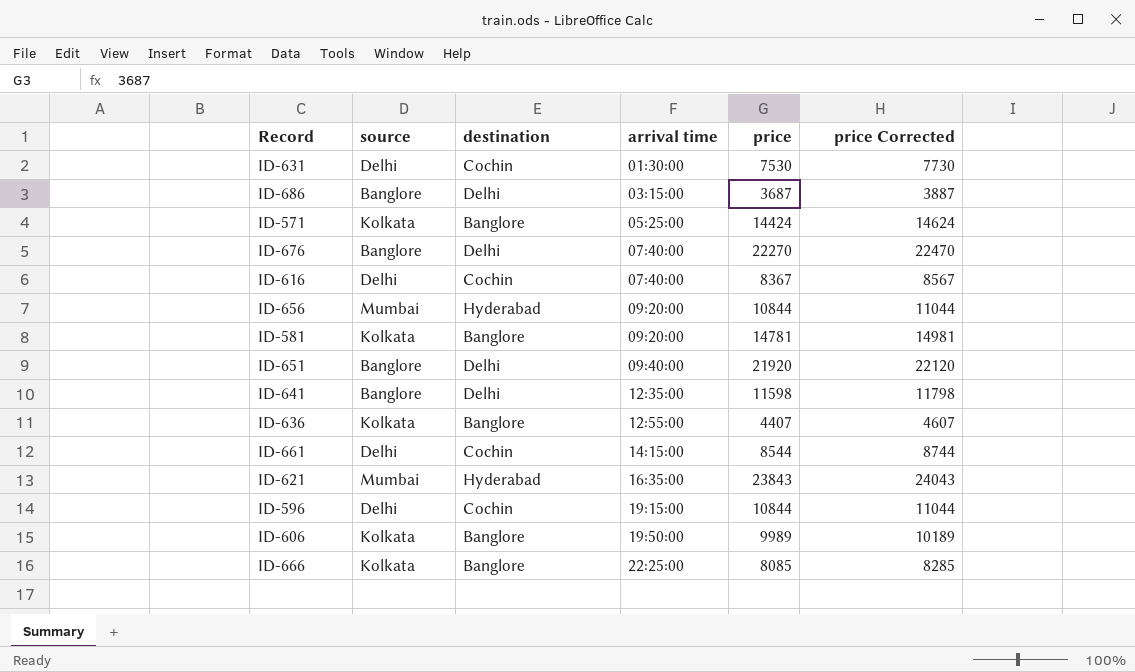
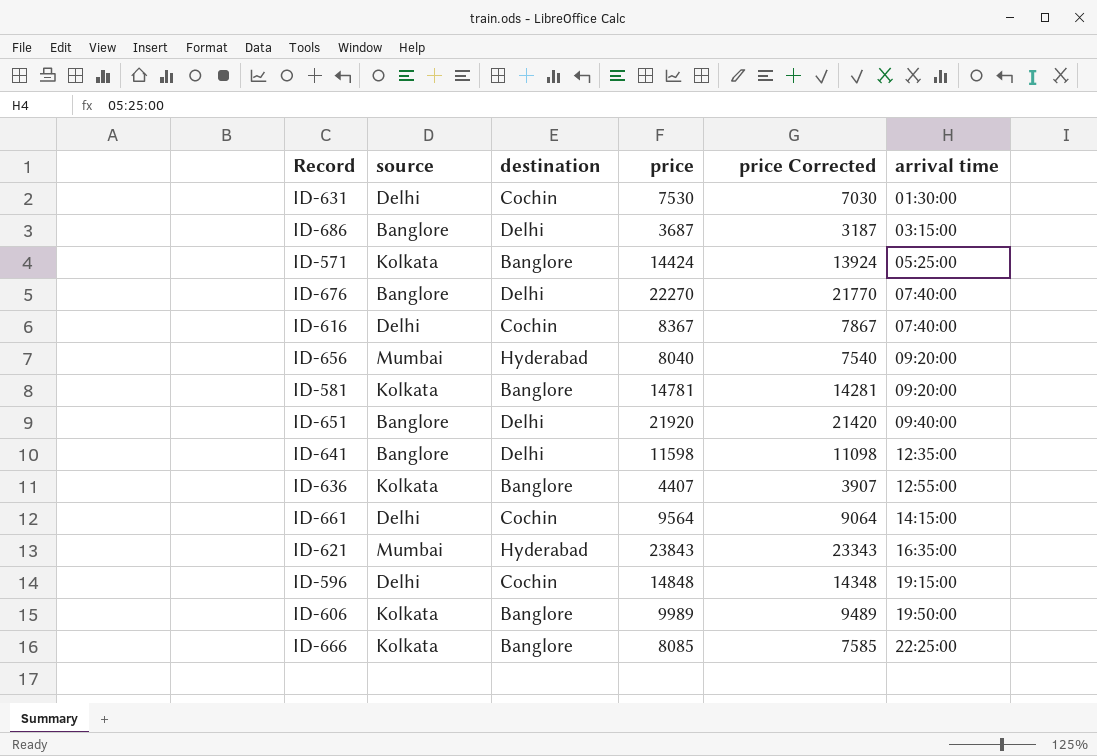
column price Corrected | formula: [price] + 200 -> [price] - 500
column arrival time | position: 4 -> 6
ID-656 | price: 10844 -> 8040
ID-661 | price: 8544 -> 9564
ID-596 | price: 10844 -> 14848

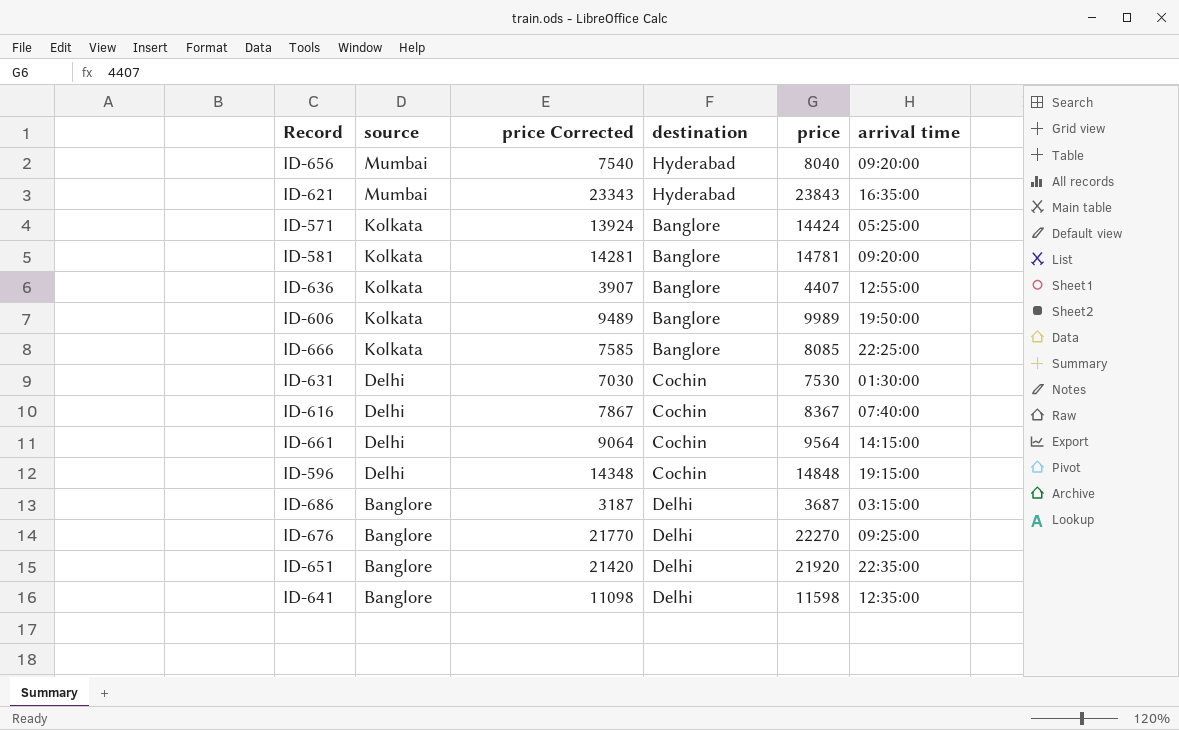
row order: arrival time ascending -> source descending
column price Corrected | position: 5 -> 3
ID-676 | arrival time: 07:40:00 -> 09:25:00
ID-651 | arrival time: 09:40:00 -> 22:35:00

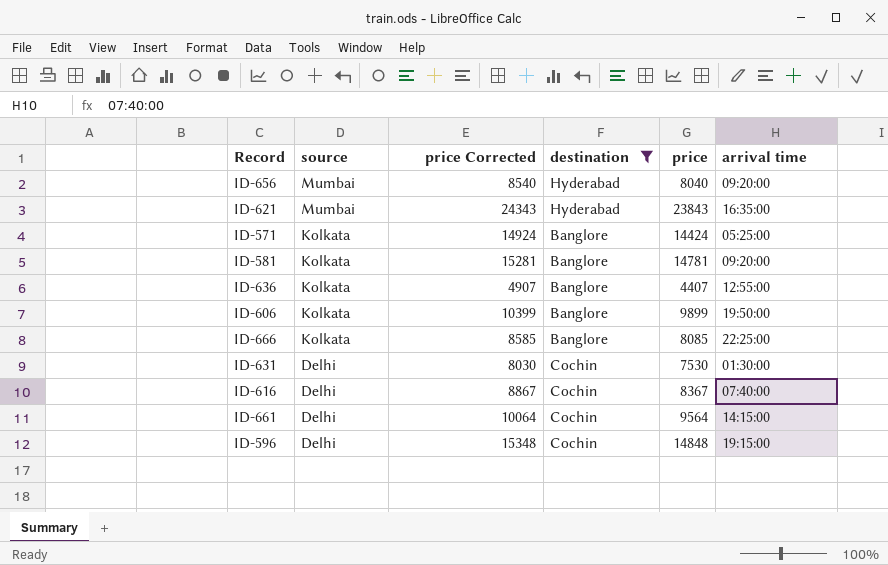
filter: none -> destination != Delhi
column price Corrected | formula: [price] - 500 -> [price] + 500
ID-606 | price: 9989 -> 9899

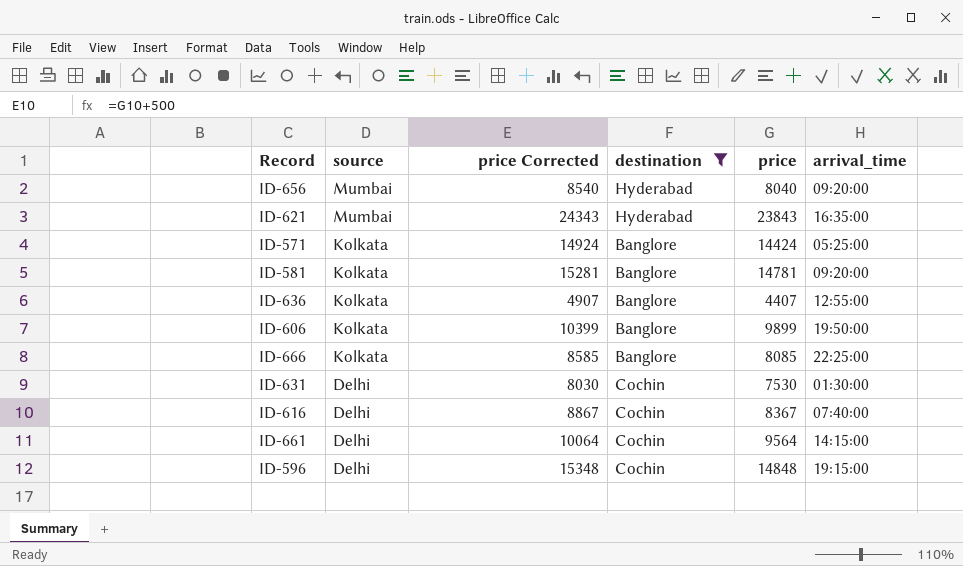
column name: arrival time -> arrival_time

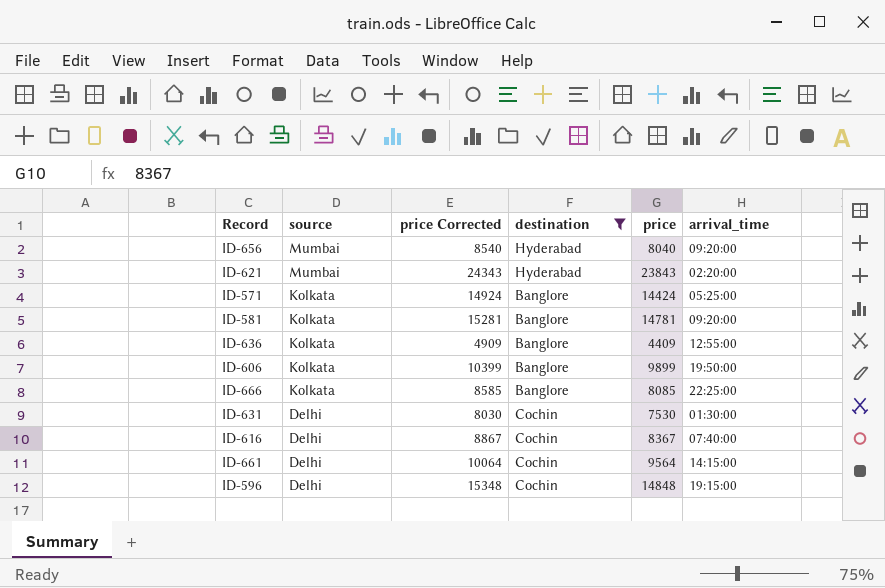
ID-621 | arrival_time: 16:35:00 -> 02:20:00
ID-636 | price Corrected: 4907 -> 4909
ID-636 | price: 4407 -> 4409

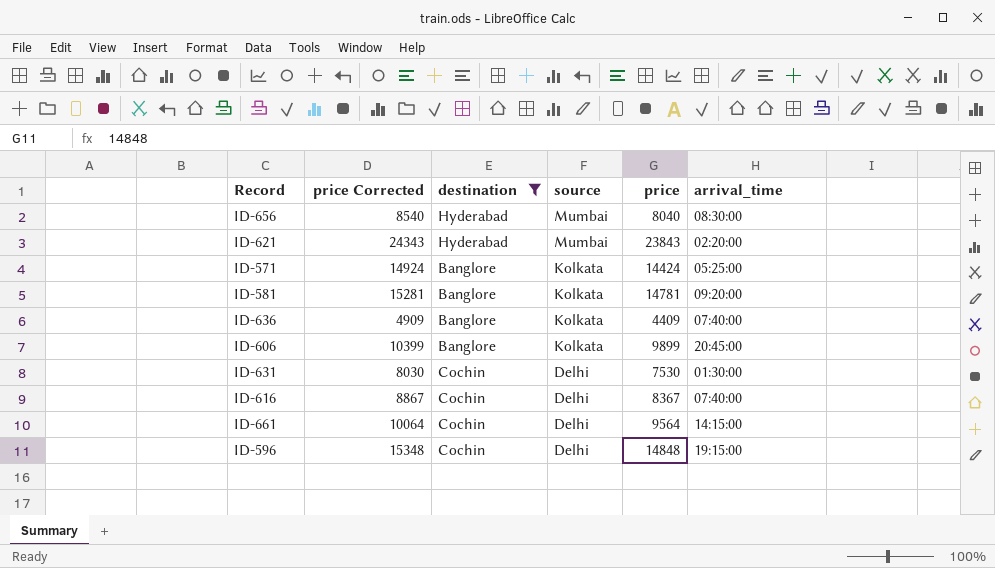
column source | position: 2 -> 4
row ID-666: Kolkata | 8585 | Banglore | 8085 | 22:25:00 -> none
ID-656 | arrival_time: 09:20:00 -> 08:30:00
ID-636 | arrival_time: 12:55:00 -> 07:40:00
ID-606 | arrival_time: 19:50:00 -> 20:45:00

